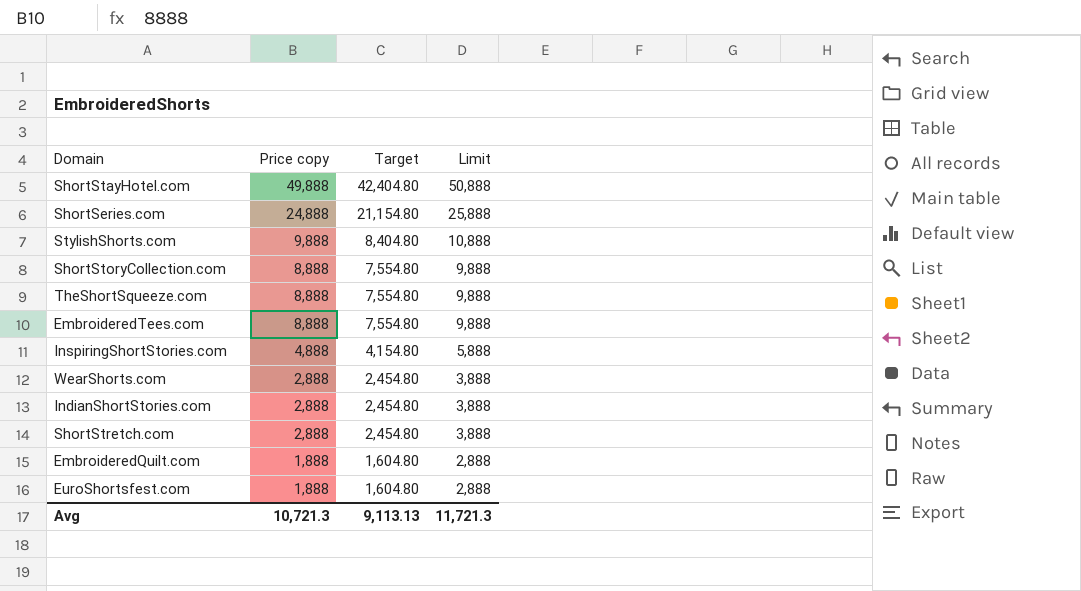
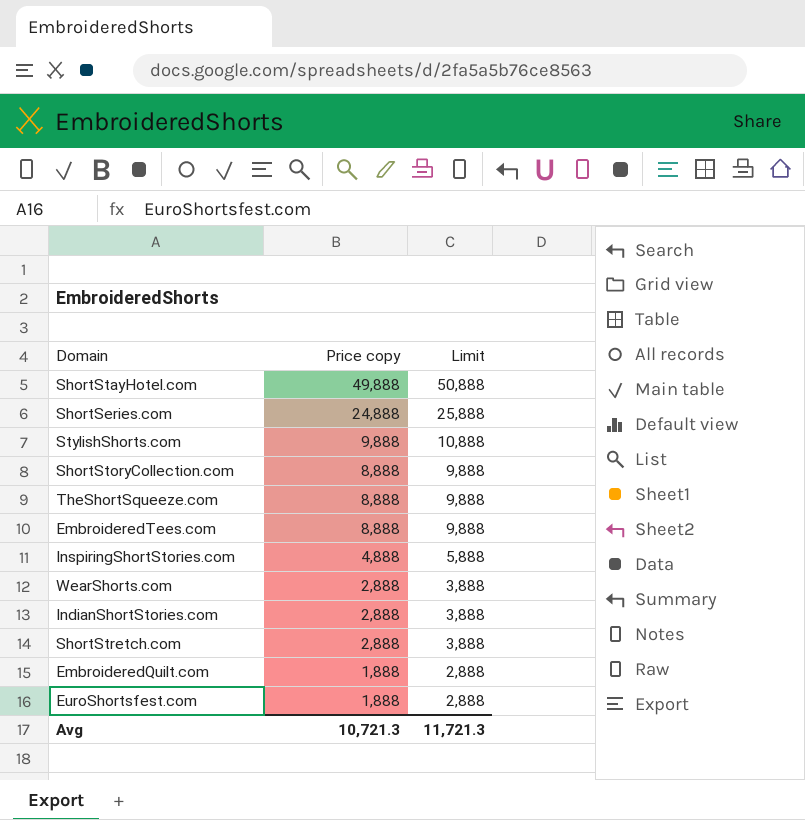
column Target | formula: [Price copy] * 0.85 -> none

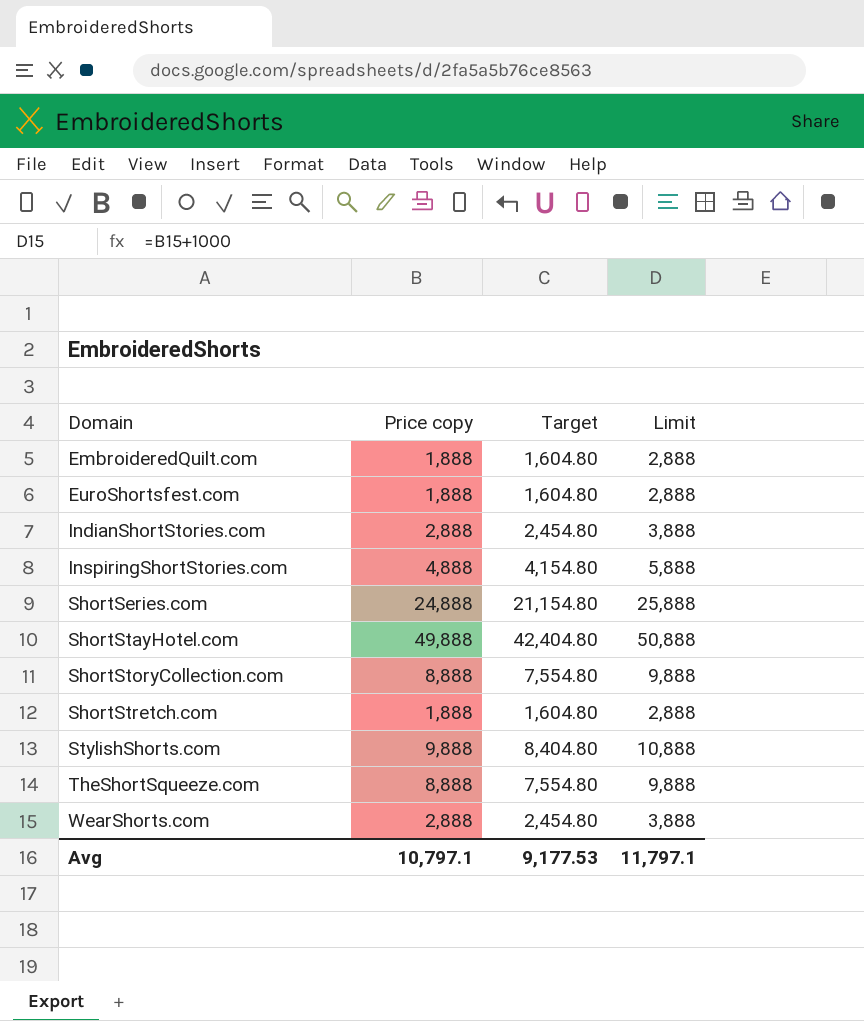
row order: Price copy descending -> Domain ascending
column Target | formula: none -> [Price copy] * 0.85
row EmbroideredTees.com: 8,888 | 9,888 -> none
ShortStretch.com | Price copy: 2,888 -> 1,888
ShortStretch.com | Limit: 3,888 -> 2,888
Avg | Price copy: 10,721.3 -> 10,797.1
Avg | Limit: 11,721.3 -> 11,797.1

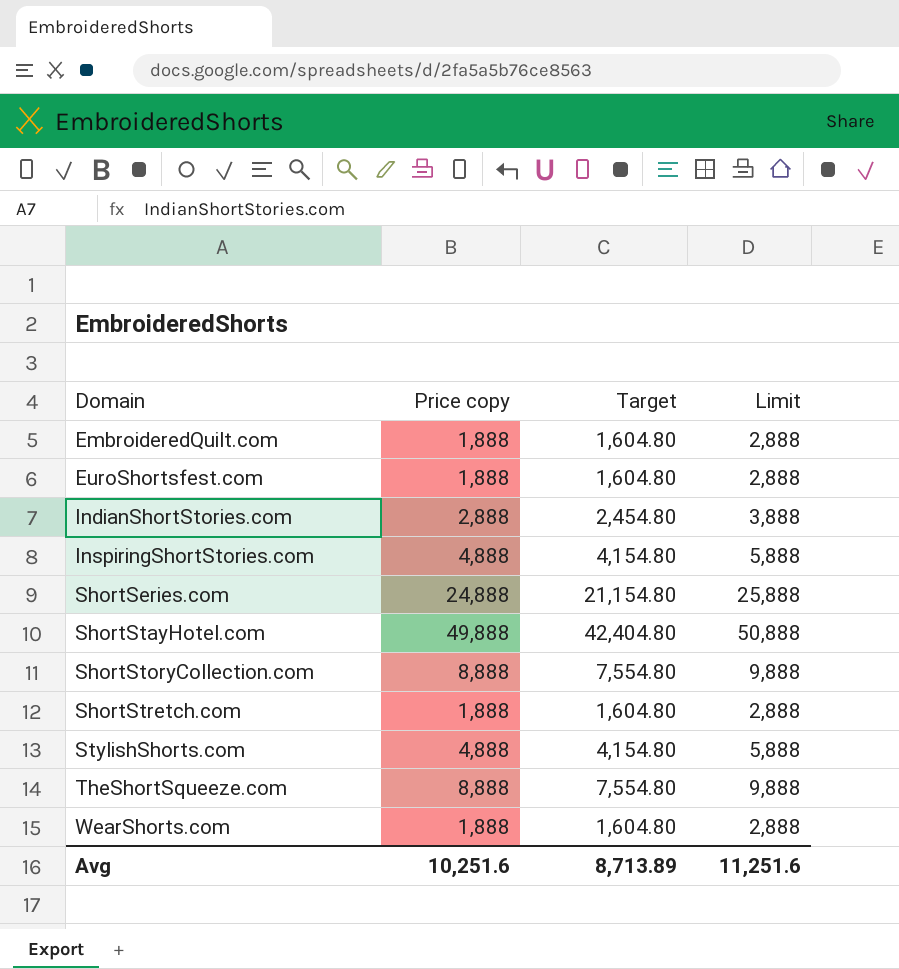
StylishShorts.com | Price copy: 9,888 -> 4,888
StylishShorts.com | Target: 8,404.80 -> 4,154.80
StylishShorts.com | Limit: 10,888 -> 5,888
WearShorts.com | Price copy: 2,888 -> 1,888
WearShorts.com | Target: 2,454.80 -> 1,604.80
WearShorts.com | Limit: 3,888 -> 2,888
Avg | Price copy: 10,797.1 -> 10,251.6
Avg | Target: 9,177.53 -> 8,713.89
Avg | Limit: 11,797.1 -> 11,251.6

